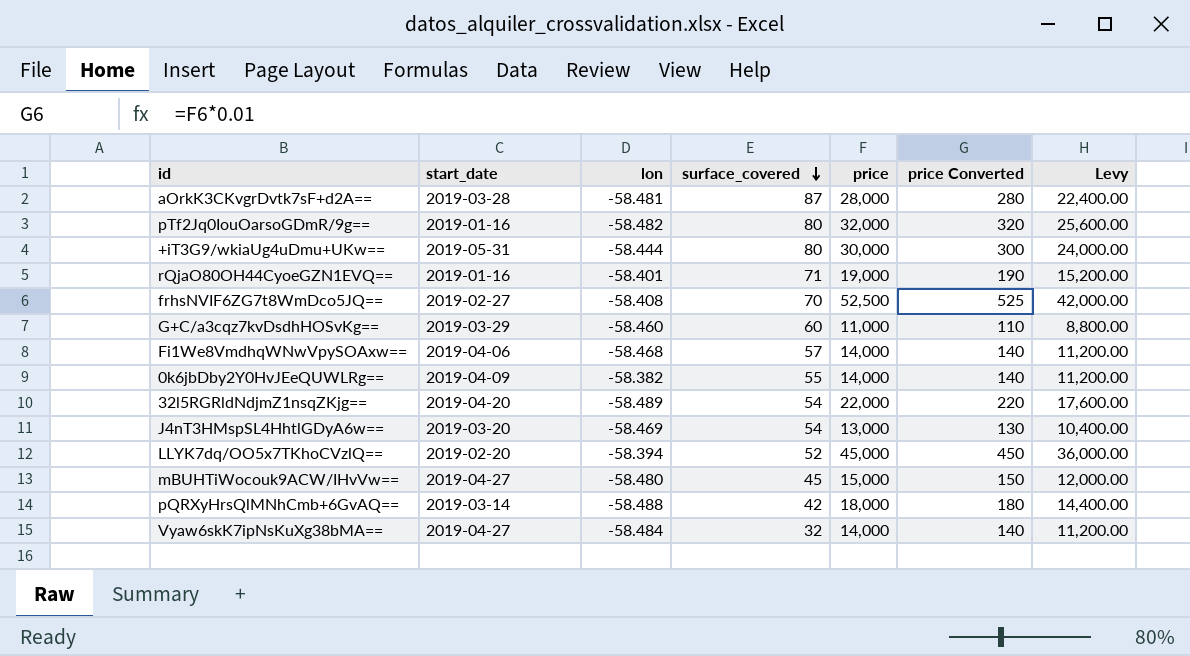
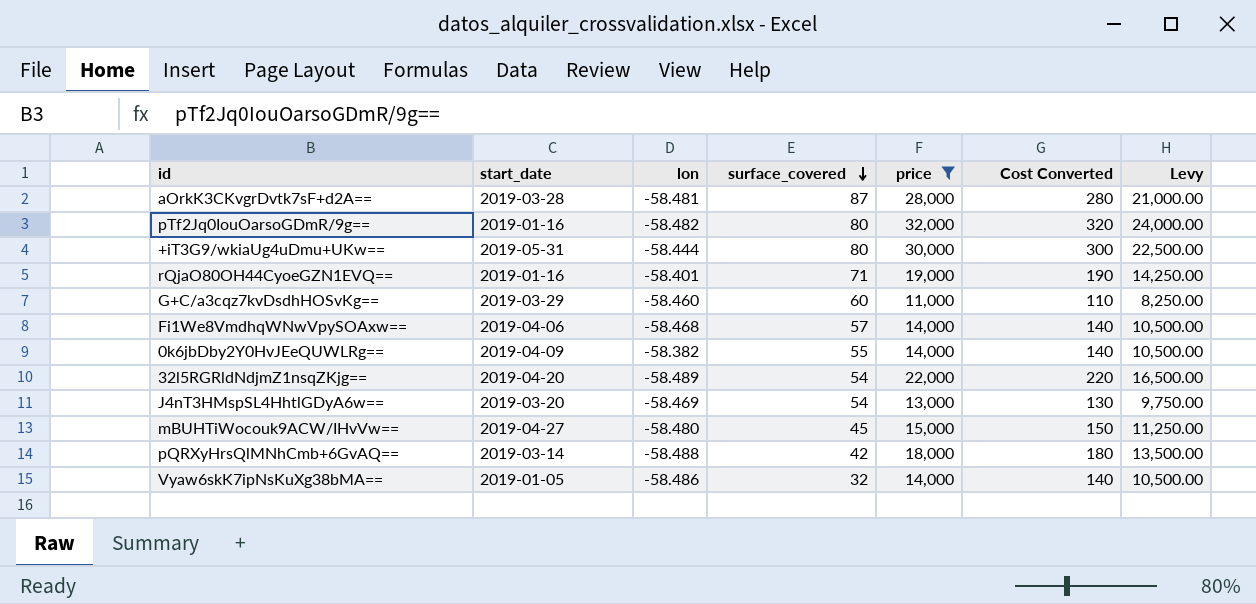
filter: none -> price <= 32,000
column name: price Converted -> Cost Converted
column Levy | formula: [price] * 0.8 -> [price] * 0.75
Vyaw6skK7ipNsKuXg38bMA== | start_date: 2019-04-27 -> 2019-01-05
Vyaw6skK7ipNsKuXg38bMA== | lon: -58.484 -> -58.486

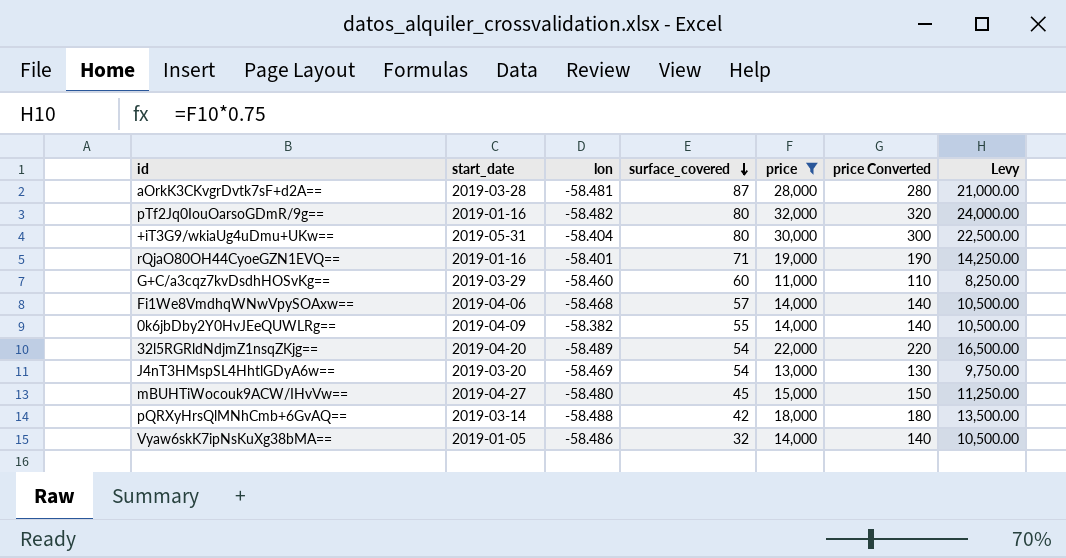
column name: Cost Converted -> price Converted
+iT3G9/wkiaUg4uDmu+UKw== | lon: -58.444 -> -58.404

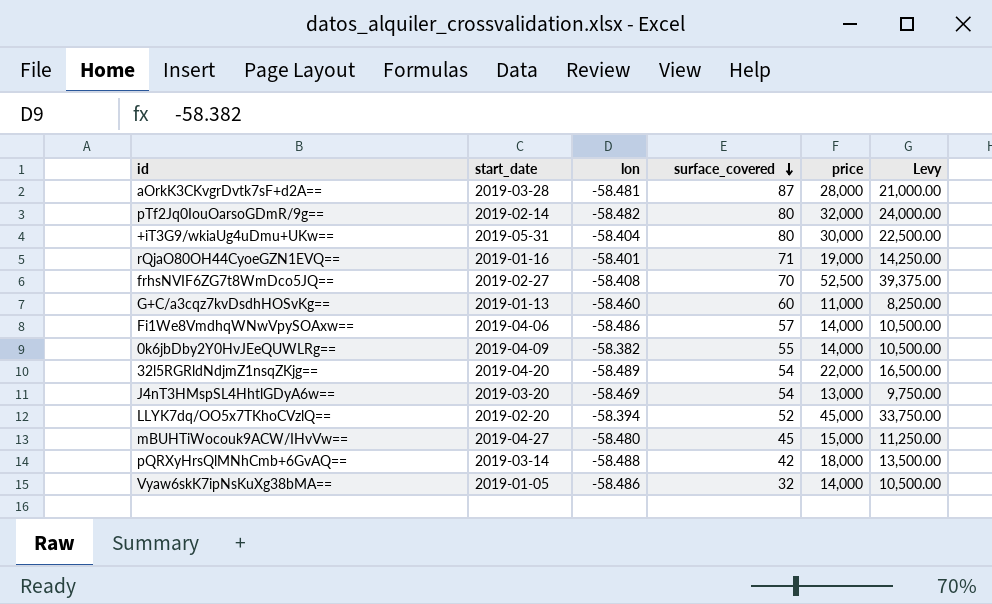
filter: price <= 32,000 -> none
column price Converted | formula: [price] * 0.01 -> none
pTf2Jq0IouOarsoGDmR/9g== | start_date: 2019-01-16 -> 2019-02-14
G+C/a3cqz7kvDsdhHOSvKg== | start_date: 2019-03-29 -> 2019-01-13
Fi1We8VmdhqWNwVpySOAxw== | lon: -58.468 -> -58.486

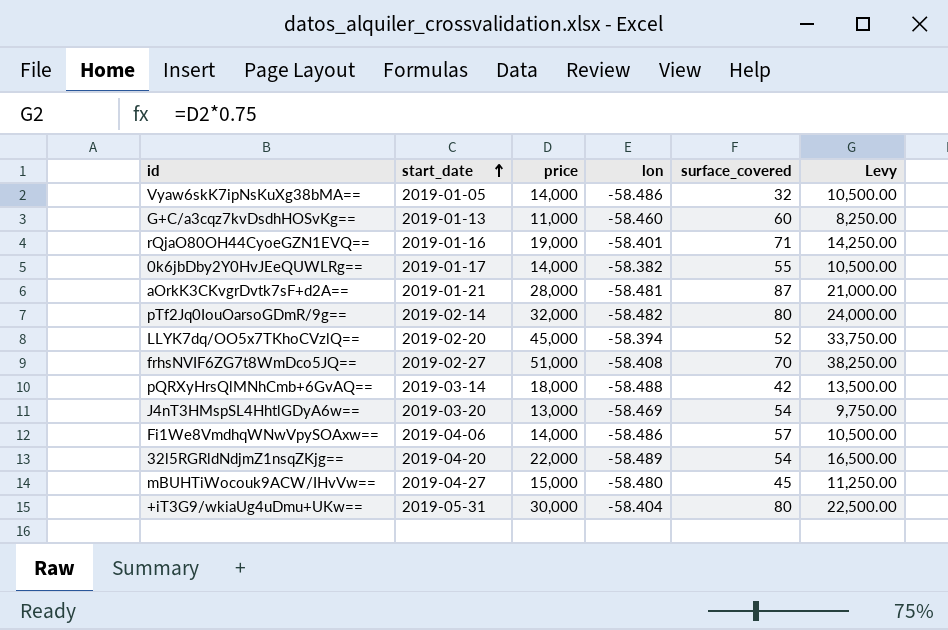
row order: surface_covered descending -> start_date ascending
column price | position: 5 -> 3
0k6jbDby2Y0HvJEeQUWLRg== | start_date: 2019-04-09 -> 2019-01-17
aOrkK3CKvgrDvtk7sF+d2A== | start_date: 2019-03-28 -> 2019-01-21
frhsNVIF6ZG7t8WmDco5JQ== | price: 52,500 -> 51,000
frhsNVIF6ZG7t8WmDco5JQ== | Levy: 39,375.00 -> 38,250.00

